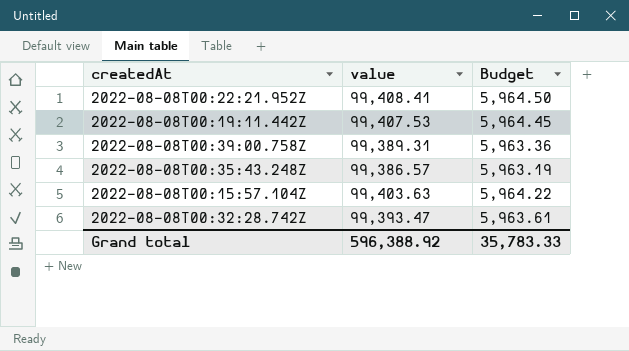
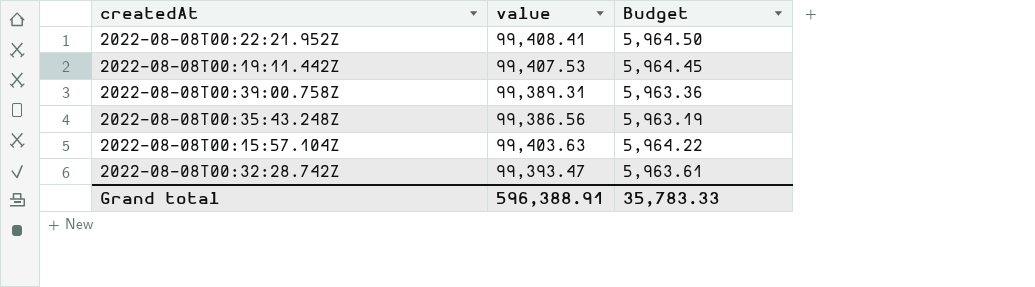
2022-08-08T00:35:43.248Z | value: 99,386.57 -> 99,386.56
Grand total | value: 596,388.92 -> 596,388.91

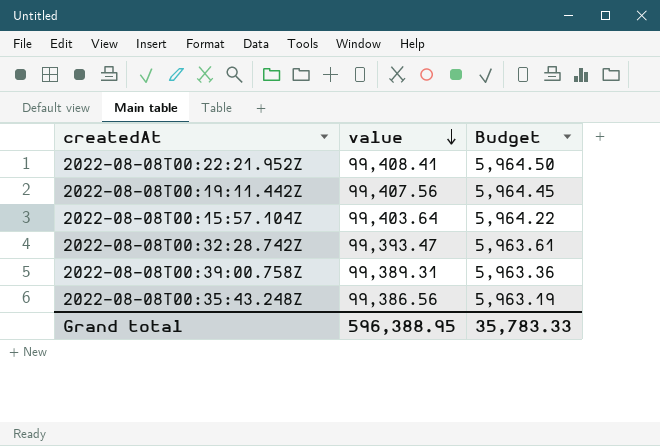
row order: none -> value descending
2022-08-08T00:19:11.442Z | value: 99,407.53 -> 99,407.56
2022-08-08T00:15:57.104Z | value: 99,403.63 -> 99,403.64
Grand total | value: 596,388.91 -> 596,388.95

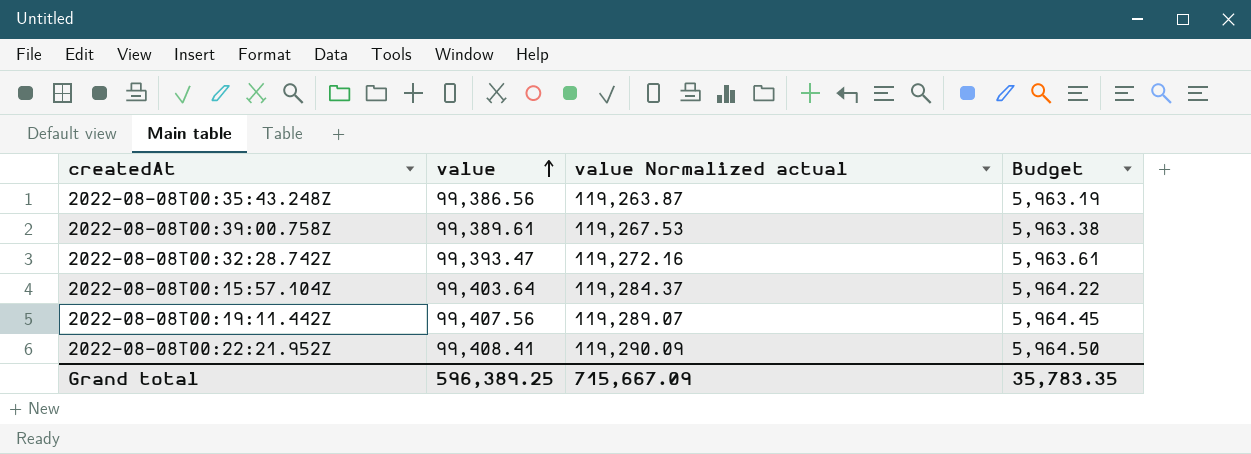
row order: value descending -> value ascending
column value Normalized actual | formula: none -> [value] * 1.2
2022-08-08T00:39:00.758Z | value: 99,389.31 -> 99,389.61
2022-08-08T00:39:00.758Z | Budget: 5,963.36 -> 5,963.38
Grand total | value: 596,388.95 -> 596,389.25
Grand total | Budget: 35,783.33 -> 35,783.35

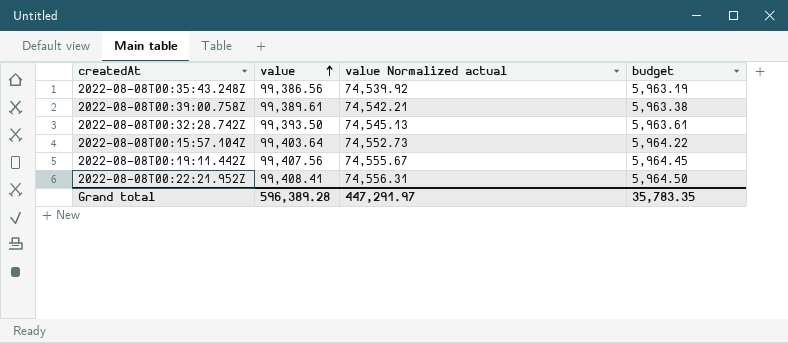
column value Normalized actual | formula: [value] * 1.2 -> [value] * 0.75
column name: Budget -> budget
2022-08-08T00:32:28.742Z | value: 99,393.47 -> 99,393.50
Grand total | value: 596,389.25 -> 596,389.28
Grand total | value Normalized actual: 715,667.09 -> 447,291.97

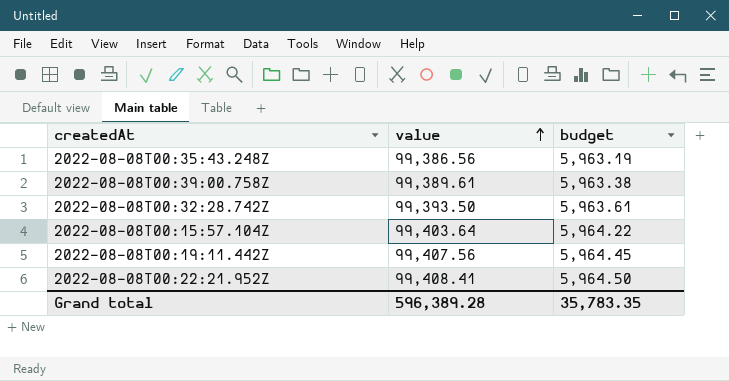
column value Normalized actual | formula: [value] * 0.75 -> none

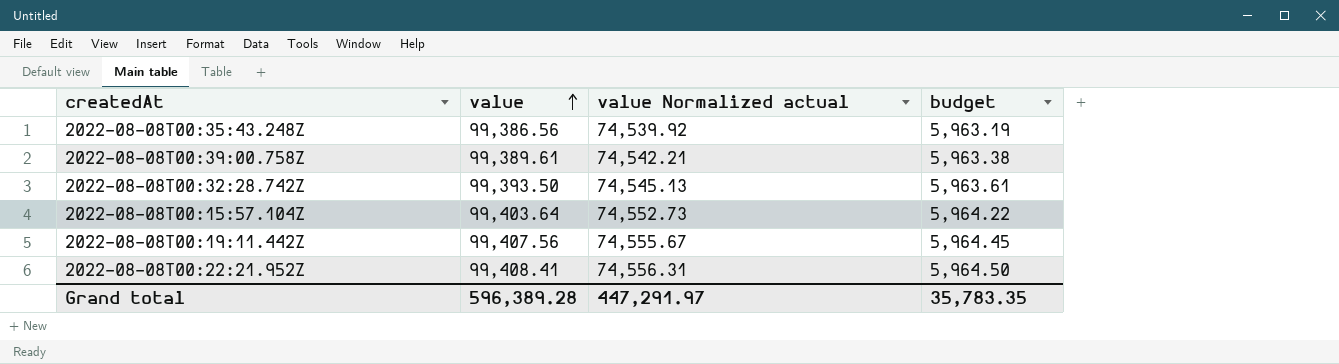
column value Normalized actual | formula: none -> [value] * 0.75

